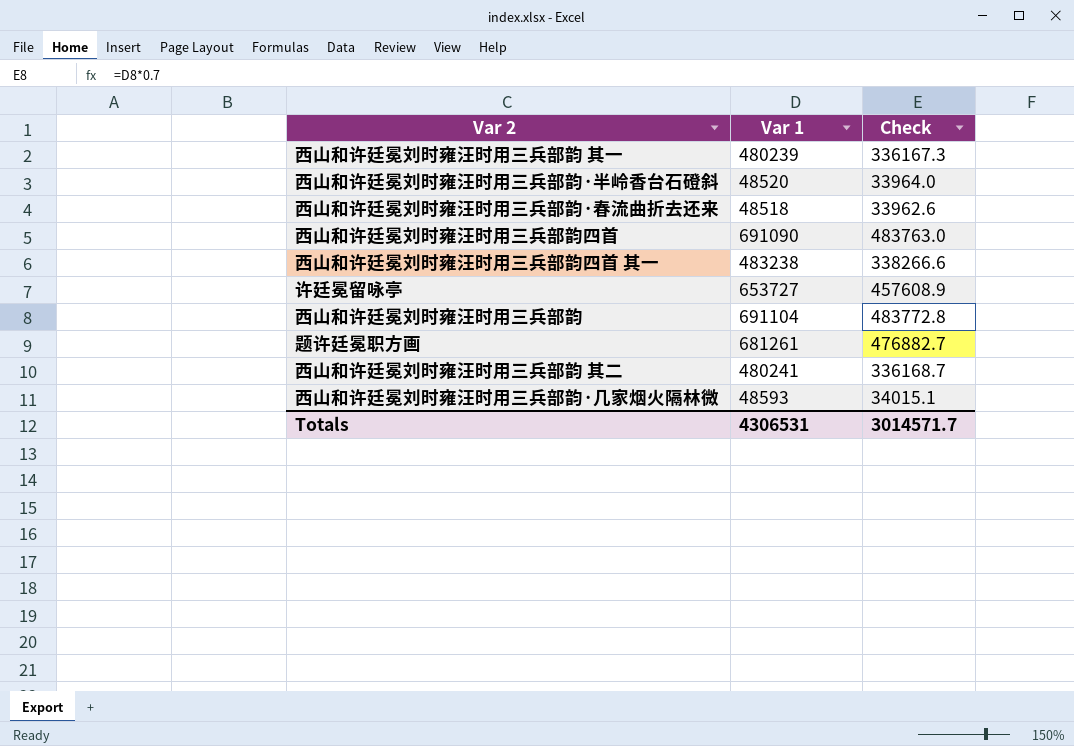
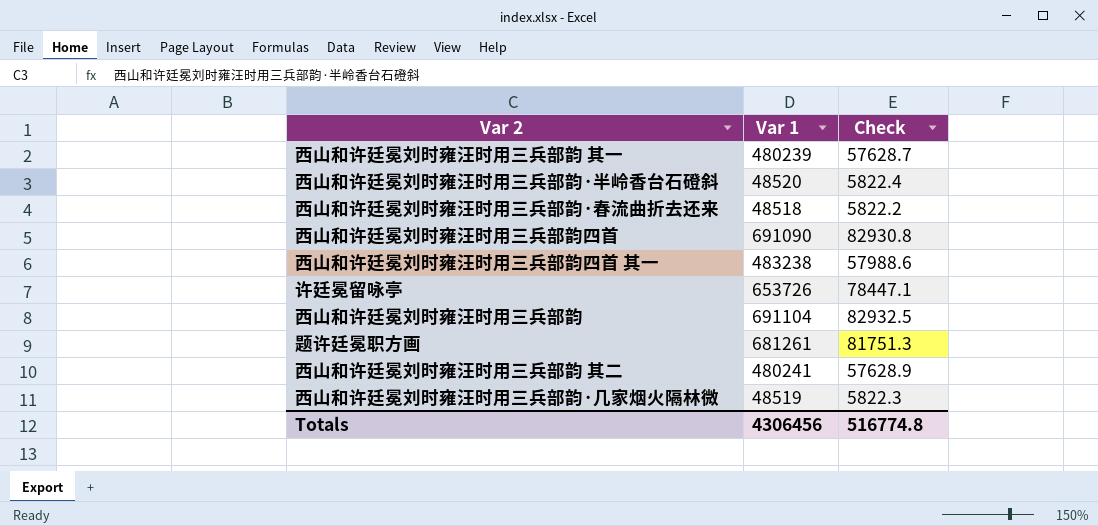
column Check | formula: [Var 1] * 0.7 -> [Var 1] * 0.12
许廷冕留咏亭 | Var 1: 653727 -> 653726
西山和许廷冕刘时雍汪时用三兵部韵·几家烟火隔林微 | Var 1: 48593 -> 48519
Totals | Var 1: 4306531 -> 4306456
Totals | Check: 3014571.7 -> 516774.8

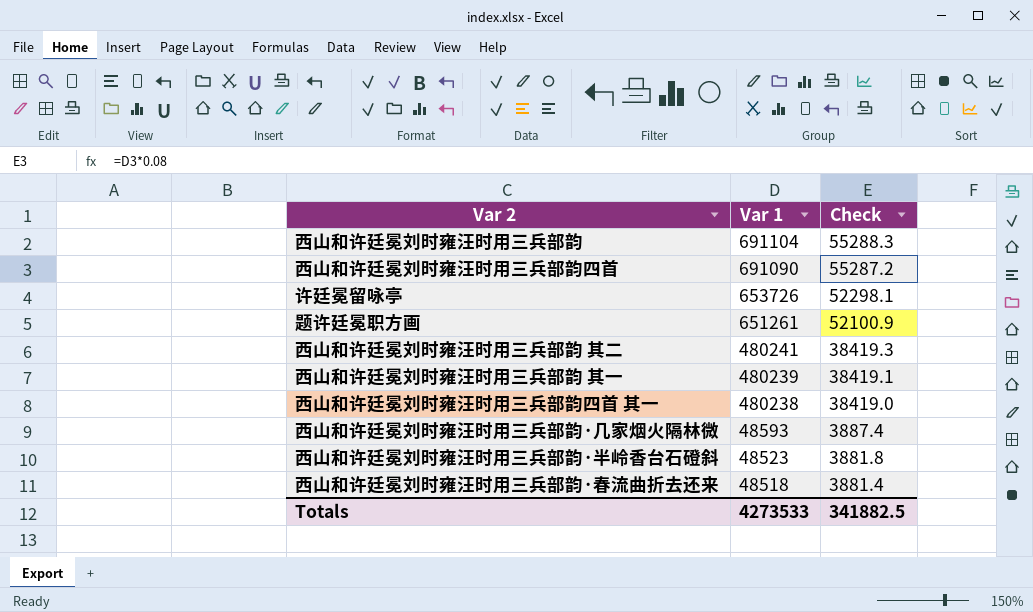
row order: none -> Var 1 descending
column Check | formula: [Var 1] * 0.12 -> [Var 1] * 0.08
题许廷冕职方画 | Var 1: 681261 -> 651261
西山和许廷冕刘时雍汪时用三兵部韵四首 其一 | Var 1: 483238 -> 480238
西山和许廷冕刘时雍汪时用三兵部韵·几家烟火隔林微 | Var 1: 48519 -> 48593
西山和许廷冕刘时雍汪时用三兵部韵·半岭香台石磴斜 | Var 1: 48520 -> 48523
Totals | Var 1: 4306456 -> 4273533
Totals | Check: 516774.8 -> 341882.5

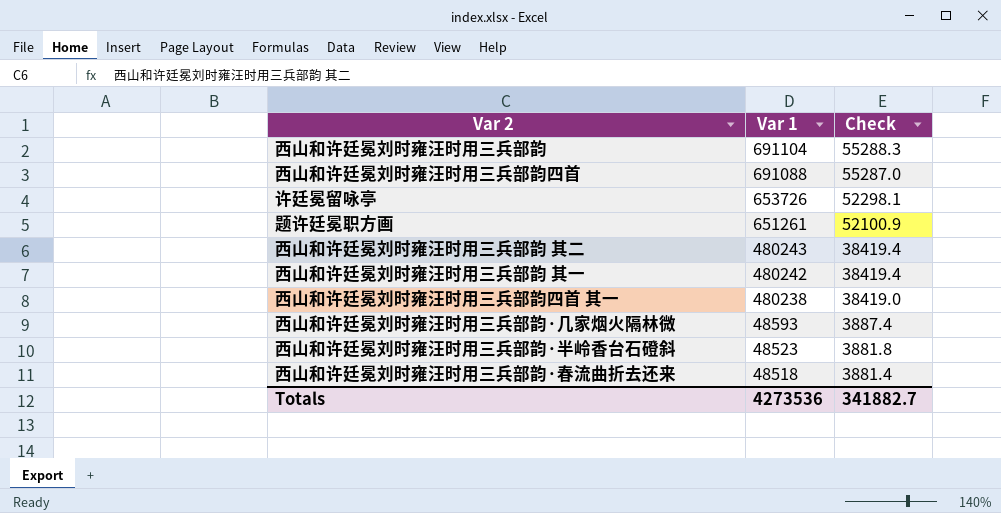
西山和许廷冕刘时雍汪时用三兵部韵四首 | Var 1: 691090 -> 691088
西山和许廷冕刘时雍汪时用三兵部韵四首 | Check: 55287.2 -> 55287.0
西山和许廷冕刘时雍汪时用三兵部韵 其二 | Var 1: 480241 -> 480243
西山和许廷冕刘时雍汪时用三兵部韵 其二 | Check: 38419.3 -> 38419.4
西山和许廷冕刘时雍汪时用三兵部韵 其一 | Var 1: 480239 -> 480242
西山和许廷冕刘时雍汪时用三兵部韵 其一 | Check: 38419.1 -> 38419.4
Totals | Var 1: 4273533 -> 4273536
Totals | Check: 341882.5 -> 341882.7

